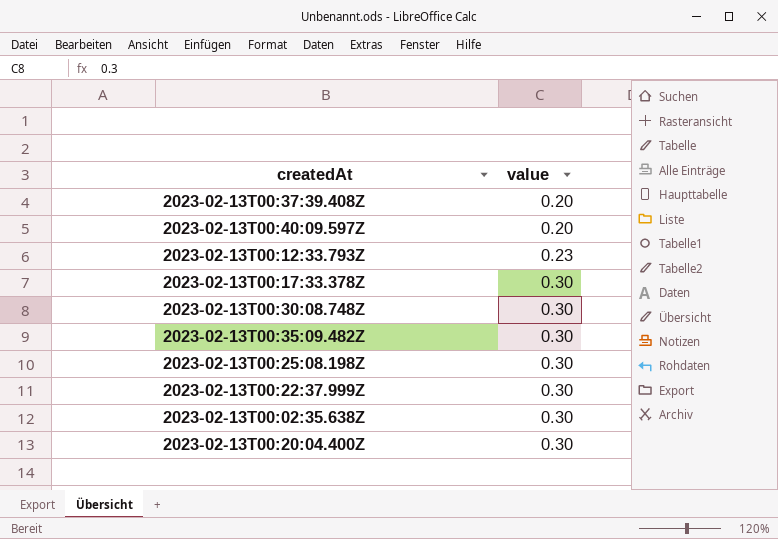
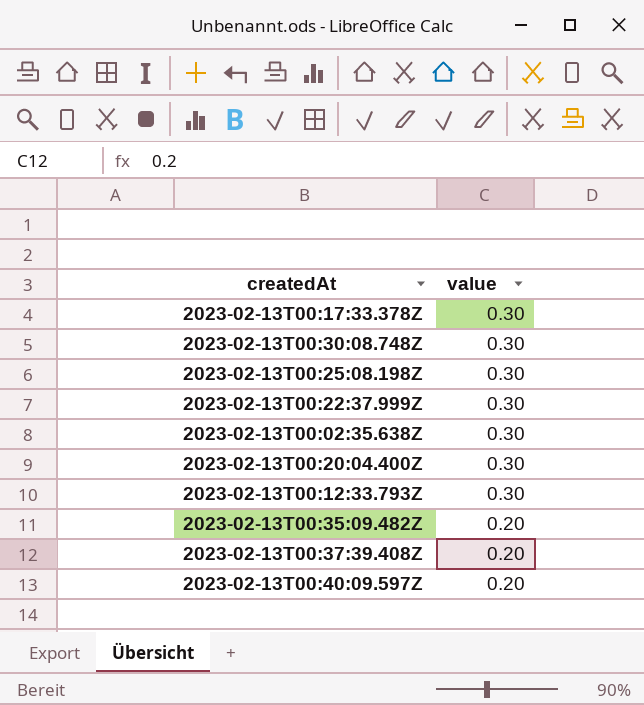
row order: value ascending -> value descending
2023-02-13T00:12:33.793Z | value: 0.23 -> 0.30
2023-02-13T00:35:09.482Z | value: 0.30 -> 0.20

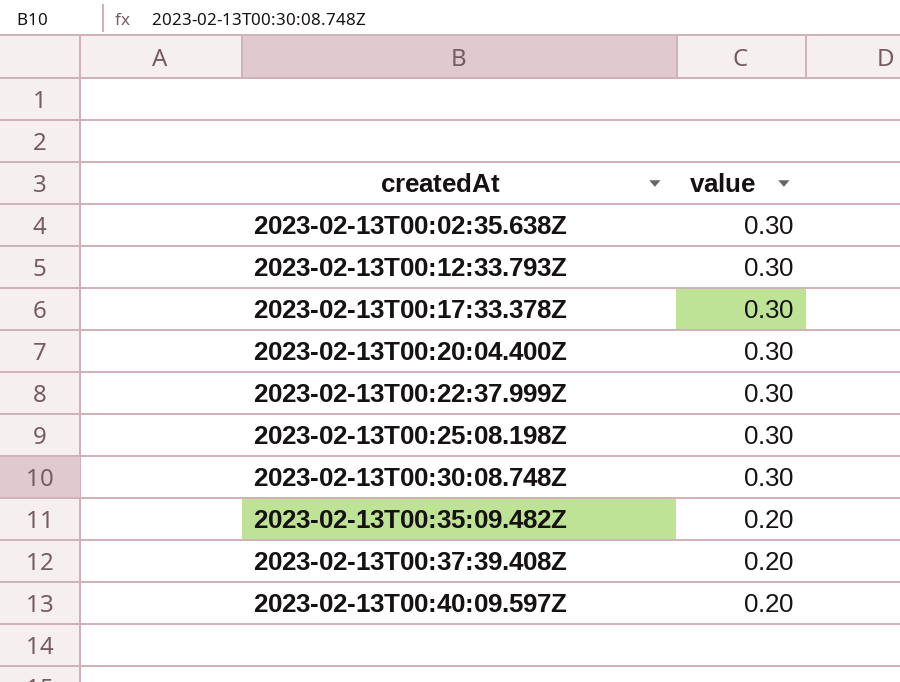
row order: value descending -> createdAt ascending

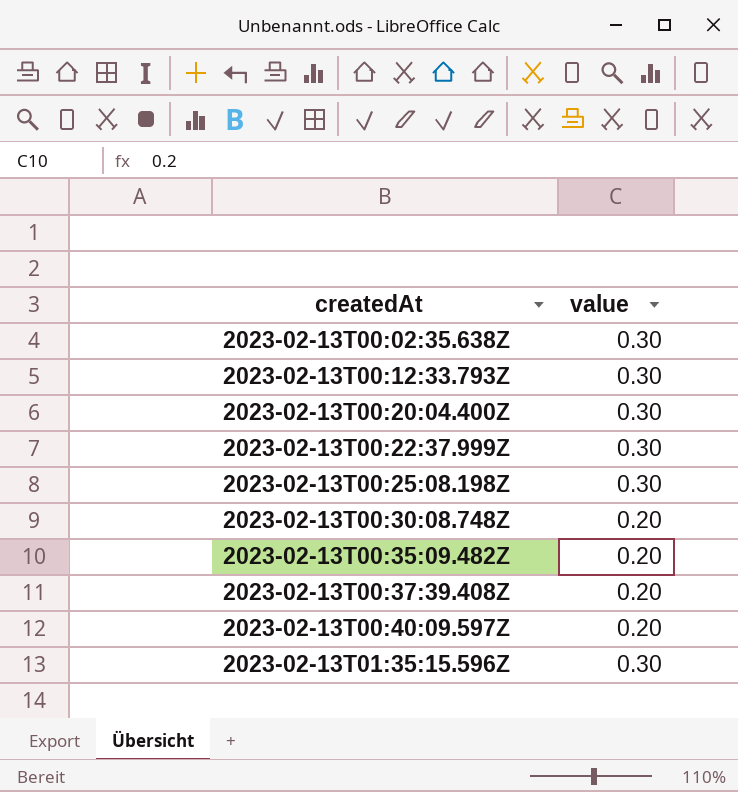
row 2023-02-13T00:17:33.378Z: 0.30 -> none
2023-02-13T00:30:08.748Z | value: 0.30 -> 0.20
row 2023-02-13T01:35:15.596Z: none -> 0.30

